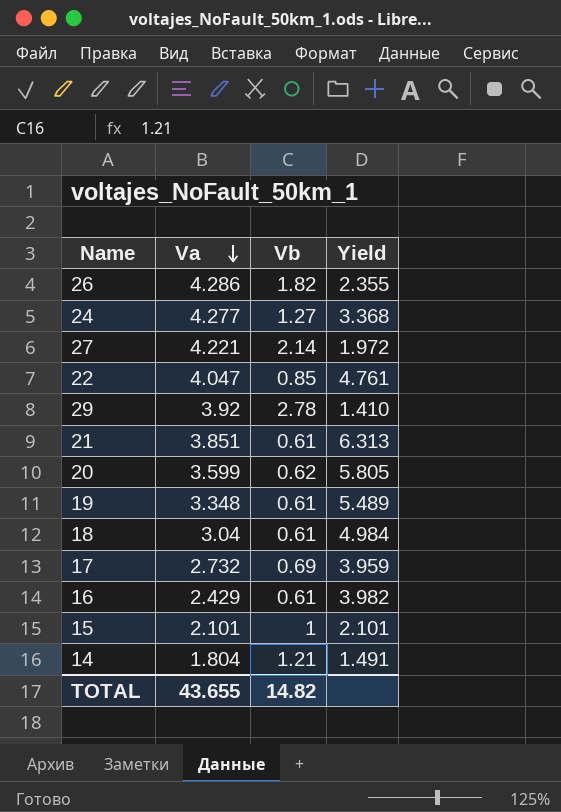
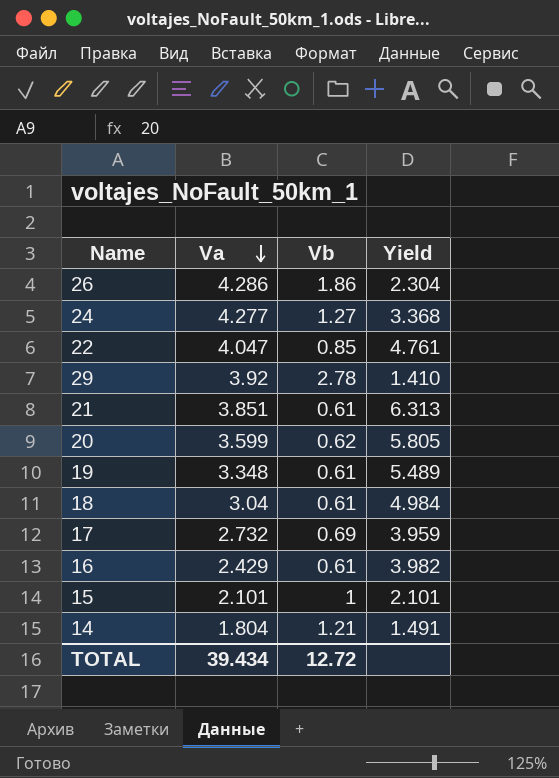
row 27: 4.221 | 2.14 | 1.972 -> none
26 | Vb: 1.82 -> 1.86
26 | Yield: 2.355 -> 2.304
TOTAL | Va: 43.655 -> 39.434
TOTAL | Vb: 14.82 -> 12.72

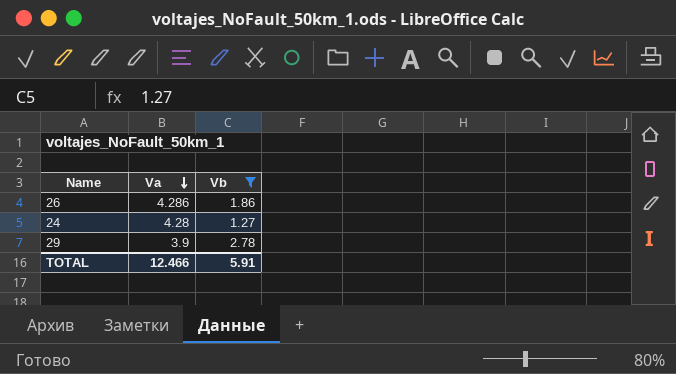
filter: none -> Vb >= 1.27
column Yield | formula: [Va] / [Vb] -> none
24 | Va: 4.277 -> 4.28
29 | Va: 3.92 -> 3.9
TOTAL | Va: 39.434 -> 12.466
TOTAL | Vb: 12.72 -> 5.91

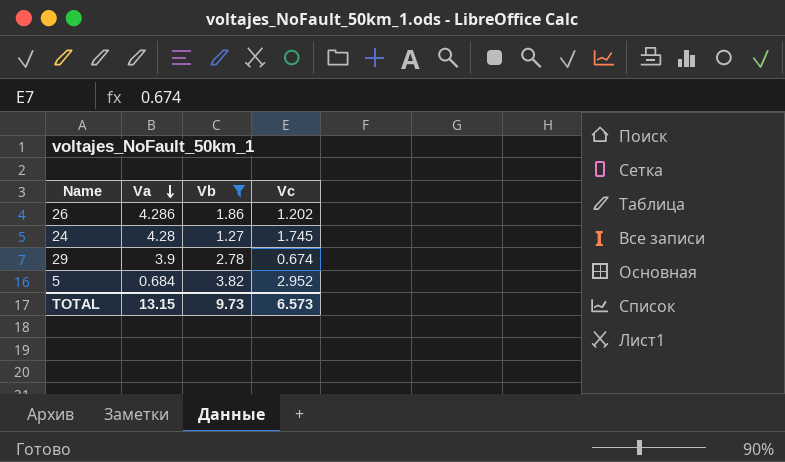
column Vc | position: none -> 4
row 5: none -> 0.684 | 3.82 | 2.952
TOTAL | Va: 12.466 -> 13.15
TOTAL | Vb: 5.91 -> 9.73

